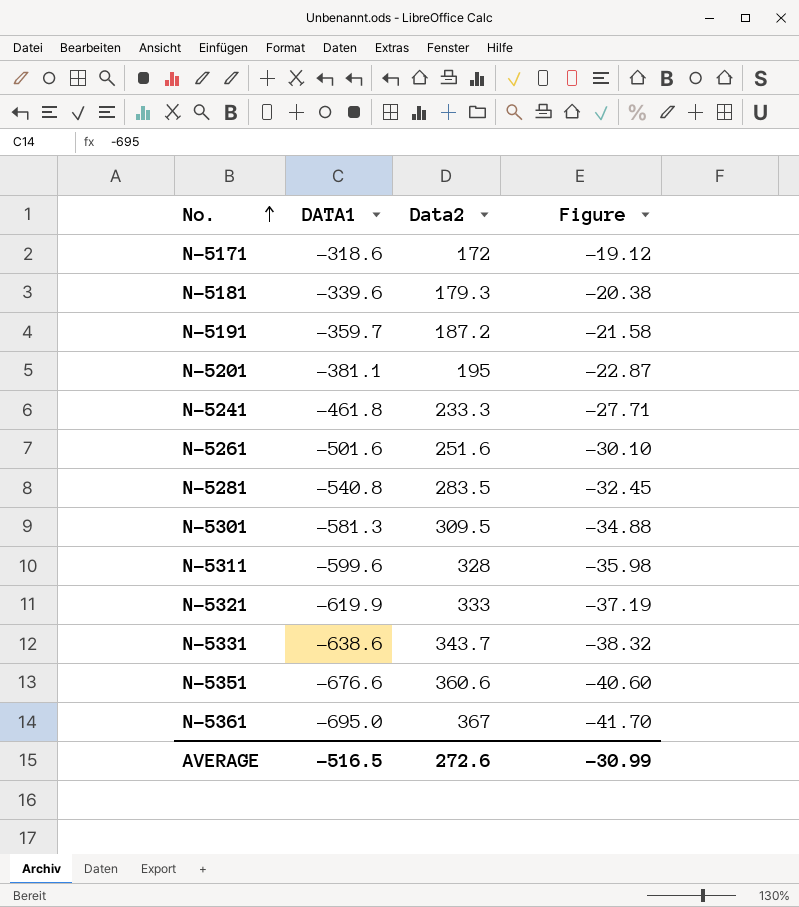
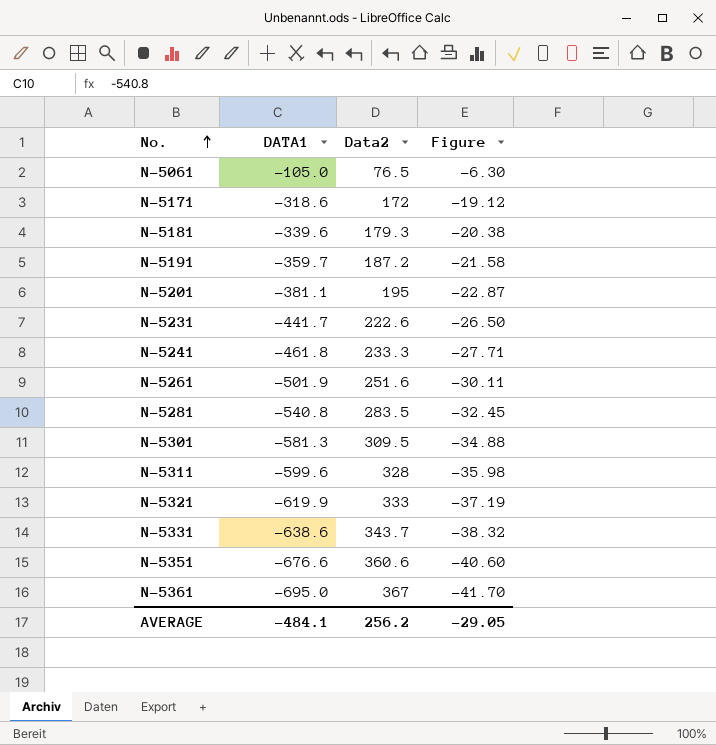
row N-5061: none -> -105.0 | 76.5 | -6.30
row N-5231: none -> -441.7 | 222.6 | -26.50
N-5261 | DATA1: -501.6 -> -501.9
N-5261 | Figure: -30.10 -> -30.11
AVERAGE | DATA1: -516.5 -> -484.1
AVERAGE | Data2: 272.6 -> 256.2
AVERAGE | Figure: -30.99 -> -29.05

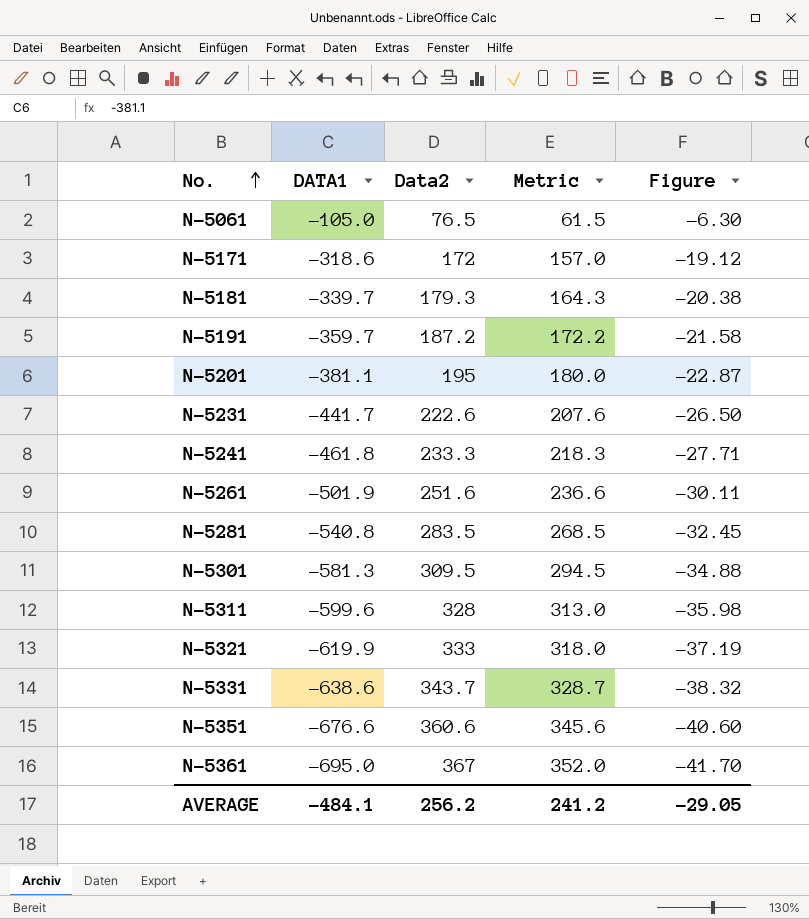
column Metric | formula: none -> [Data2] - 15
N-5181 | DATA1: -339.6 -> -339.7

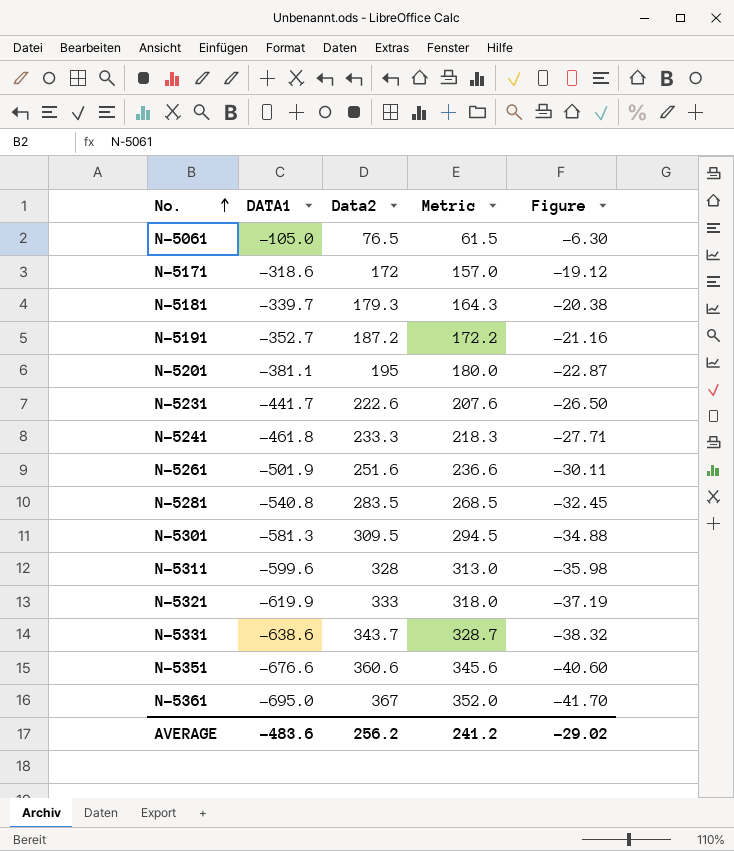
N-5191 | DATA1: -359.7 -> -352.7
N-5191 | Figure: -21.58 -> -21.16
AVERAGE | DATA1: -484.1 -> -483.6
AVERAGE | Figure: -29.05 -> -29.02

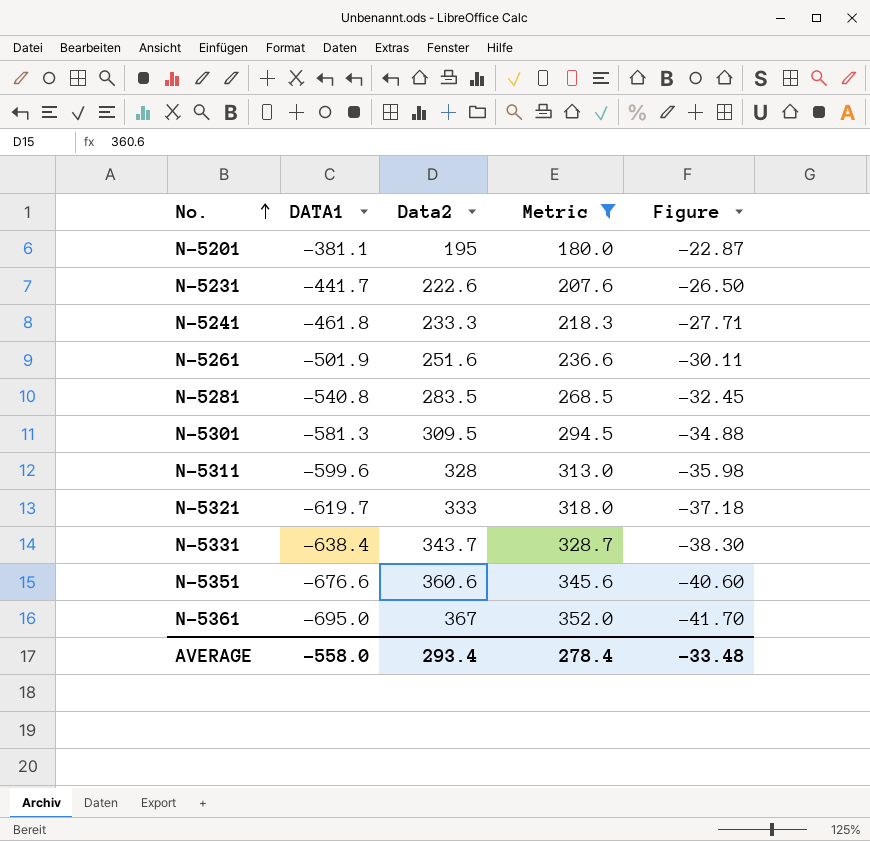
filter: none -> Metric >= 180.0
N-5321 | DATA1: -619.9 -> -619.7
N-5321 | Figure: -37.19 -> -37.18
N-5331 | DATA1: -638.6 -> -638.4
N-5331 | Figure: -38.32 -> -38.30
AVERAGE | DATA1: -483.6 -> -558.0
AVERAGE | Data2: 256.2 -> 293.4
AVERAGE | Metric: 241.2 -> 278.4
AVERAGE | Figure: -29.02 -> -33.48

